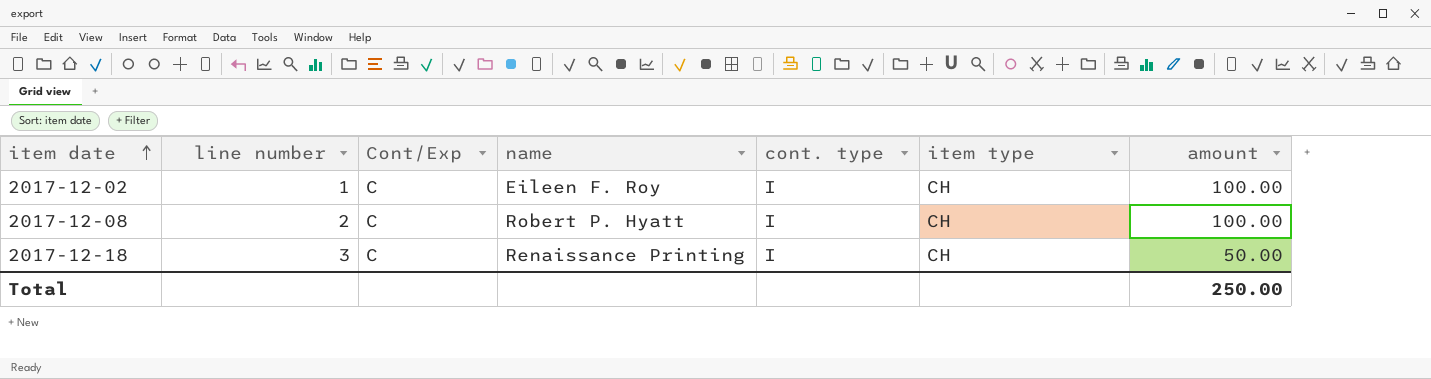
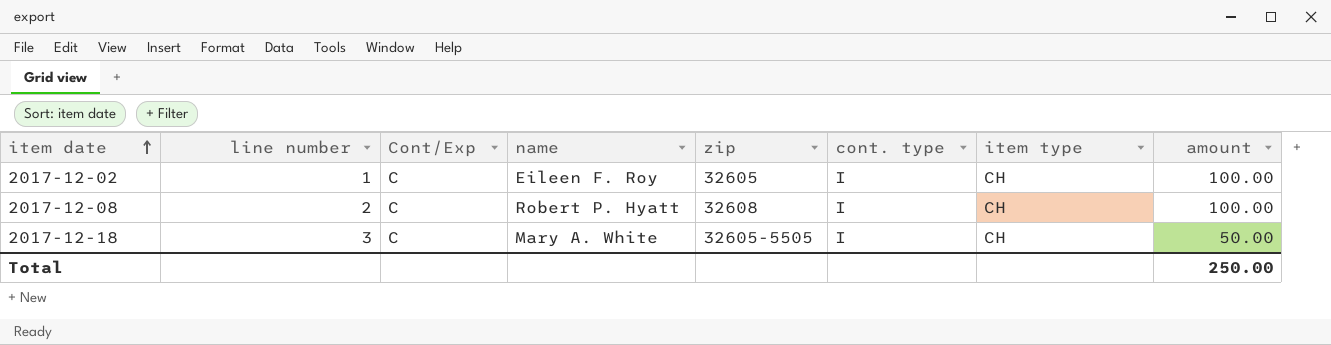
column zip | position: none -> 5
2017-12-18 | name: Renaissance Printing -> Mary A. White

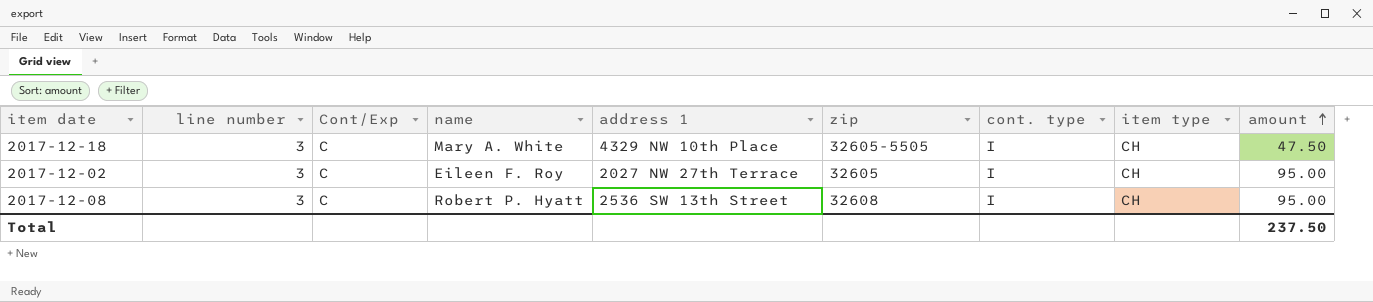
row order: item date ascending -> amount ascending
column address 1 | position: none -> 5
2017-12-18 | amount: 50.00 -> 47.50
2017-12-02 | line number: 1 -> 3
2017-12-02 | amount: 100.00 -> 95.00
2017-12-08 | line number: 2 -> 3
2017-12-08 | amount: 100.00 -> 95.00
Total | amount: 250.00 -> 237.50

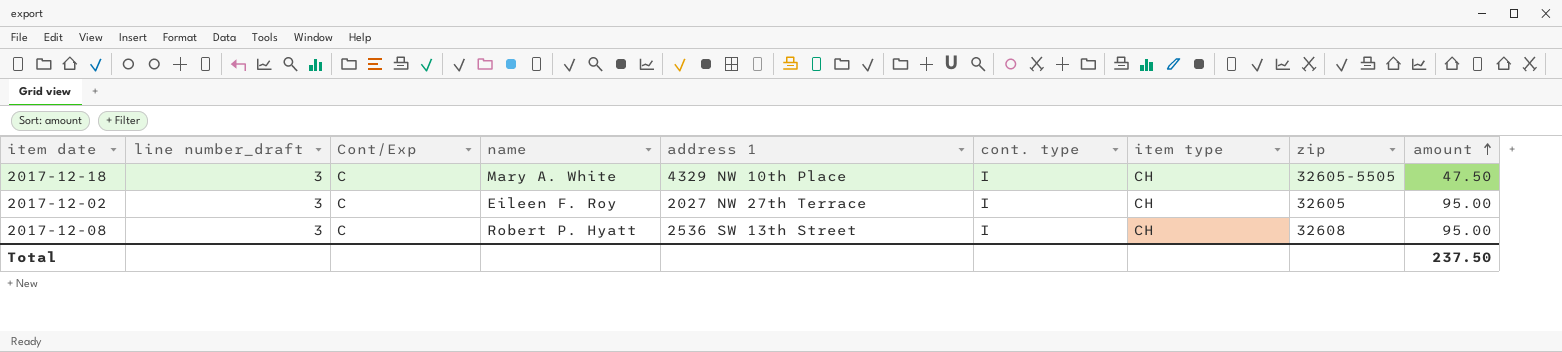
column name: line number -> line number_draft
column zip | position: 6 -> 8

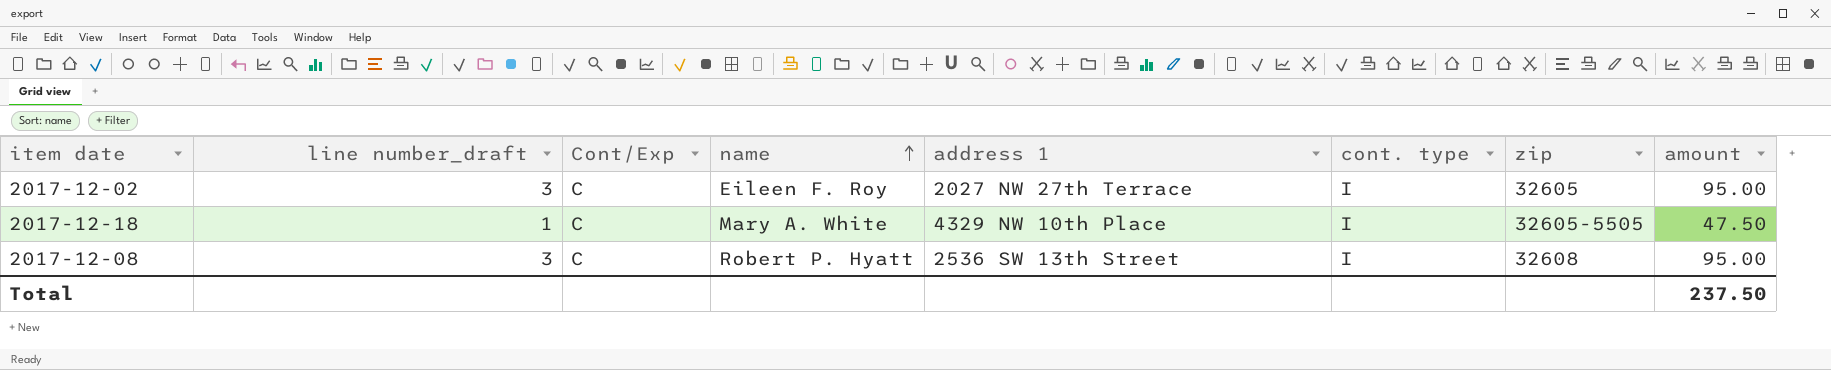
row order: amount ascending -> name ascending
column item type | position: 7 -> none
2017-12-18 | line number_draft: 3 -> 1

